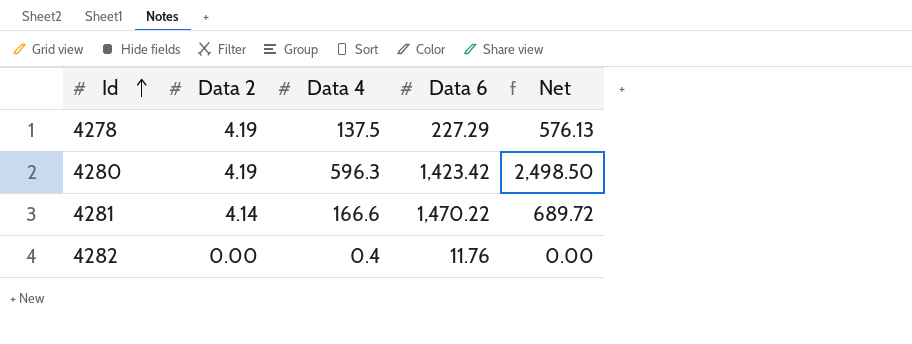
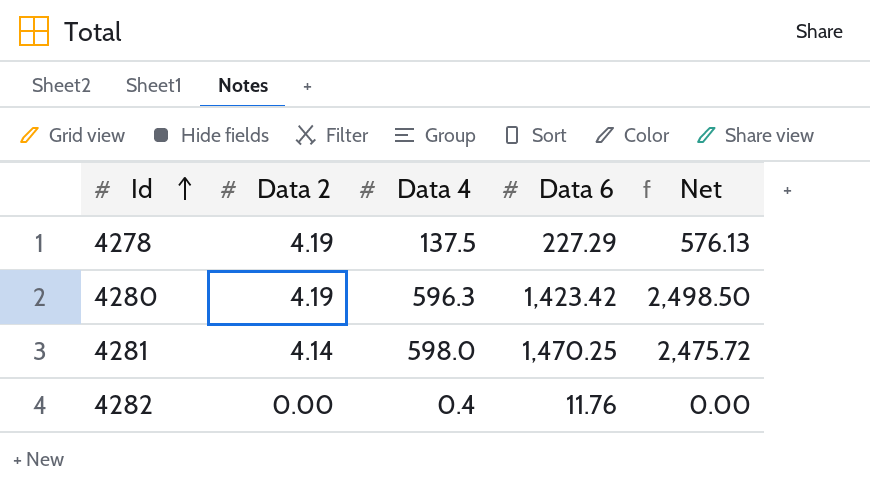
4281 | Data 4: 166.6 -> 598.0
4281 | Data 6: 1,470.22 -> 1,470.25
4281 | Net: 689.72 -> 2,475.72

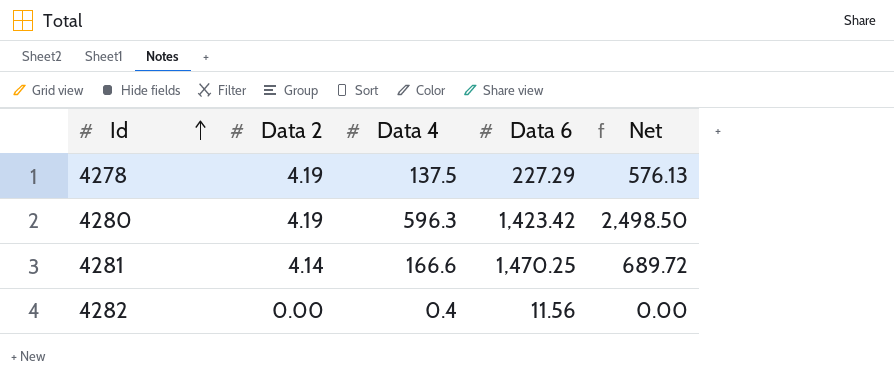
4281 | Data 4: 598.0 -> 166.6
4281 | Net: 2,475.72 -> 689.72
4282 | Data 6: 11.76 -> 11.56

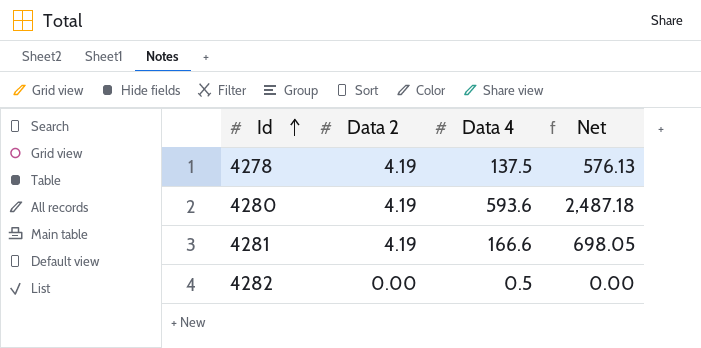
column Data 6 | position: 4 -> none
4280 | Data 4: 596.3 -> 593.6
4280 | Net: 2,498.50 -> 2,487.18
4281 | Data 2: 4.14 -> 4.19
4281 | Net: 689.72 -> 698.05
4282 | Data 4: 0.4 -> 0.5

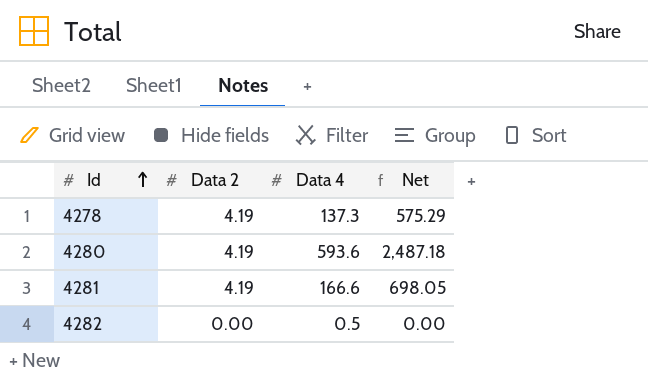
4278 | Data 4: 137.5 -> 137.3
4278 | Net: 576.13 -> 575.29

